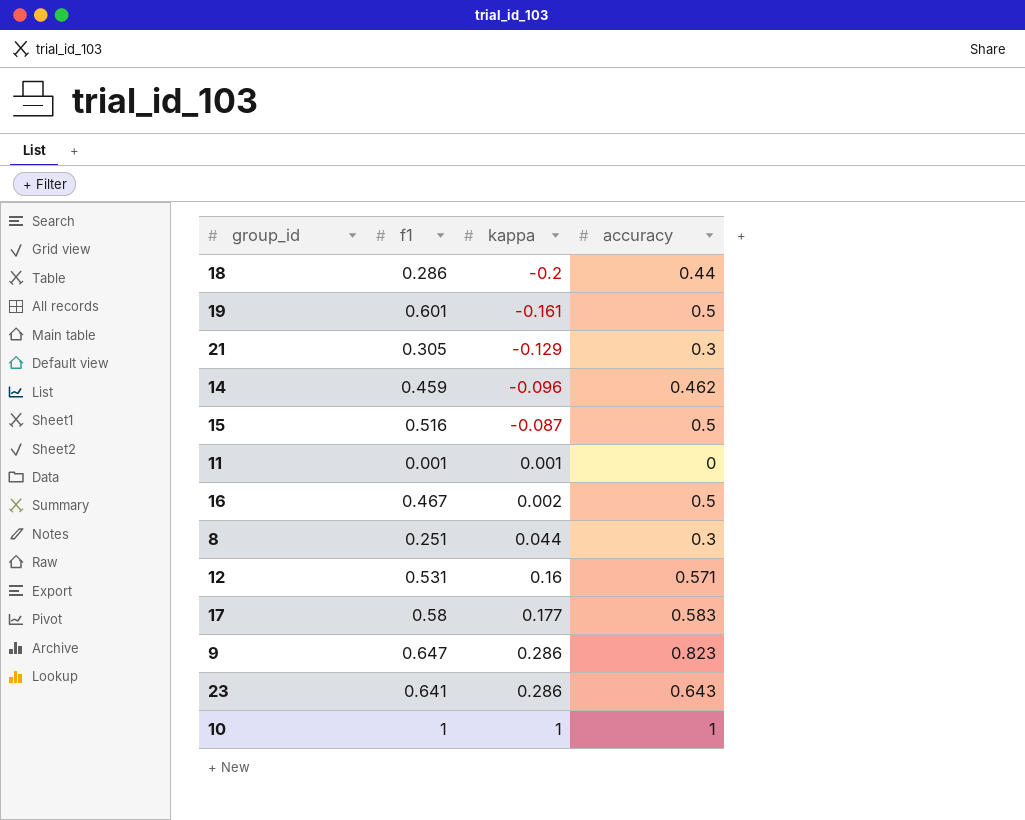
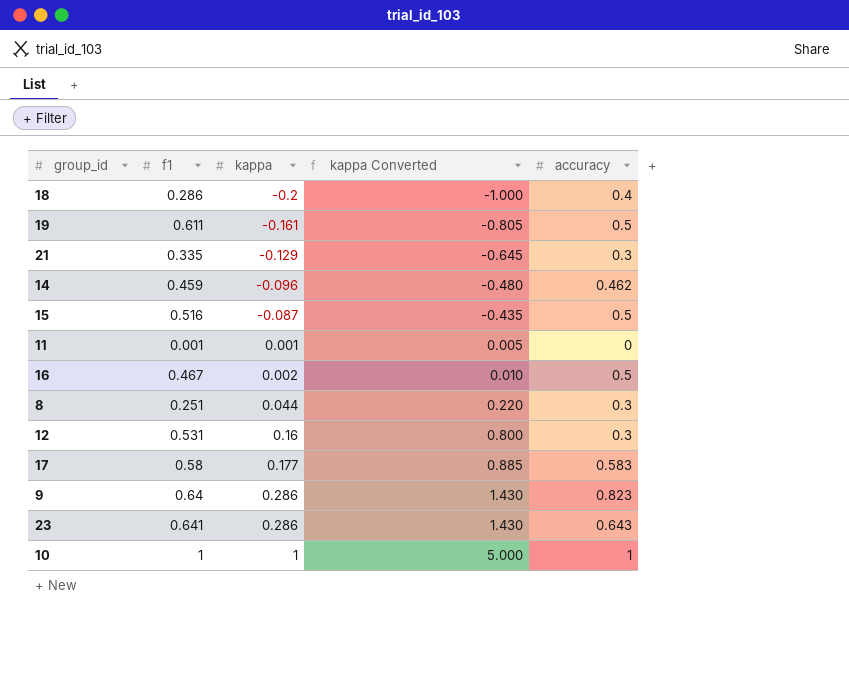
column kappa Converted | formula: none -> [kappa] * 5
18 | accuracy: 0.44 -> 0.4
19 | f1: 0.601 -> 0.611
21 | f1: 0.305 -> 0.335
12 | accuracy: 0.571 -> 0.3
9 | f1: 0.647 -> 0.64

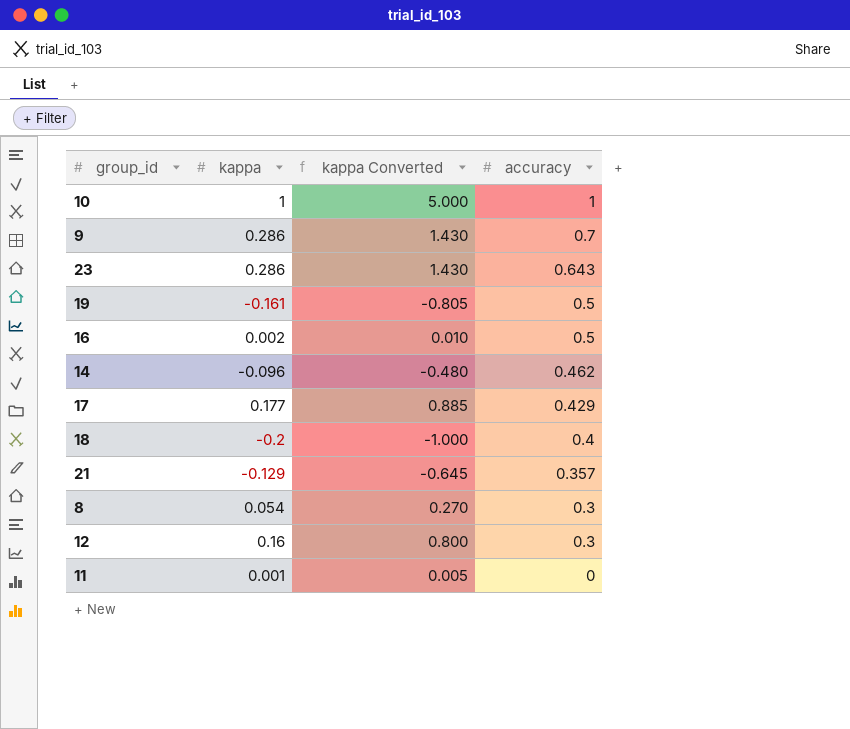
row order: kappa ascending -> accuracy descending
column f1 | position: 2 -> none
row 15: 0.516 | -0.087 | -0.435 | 0.5 -> none
9 | accuracy: 0.823 -> 0.7
17 | accuracy: 0.583 -> 0.429
21 | accuracy: 0.3 -> 0.357
8 | kappa: 0.044 -> 0.054
8 | kappa Converted: 0.220 -> 0.270

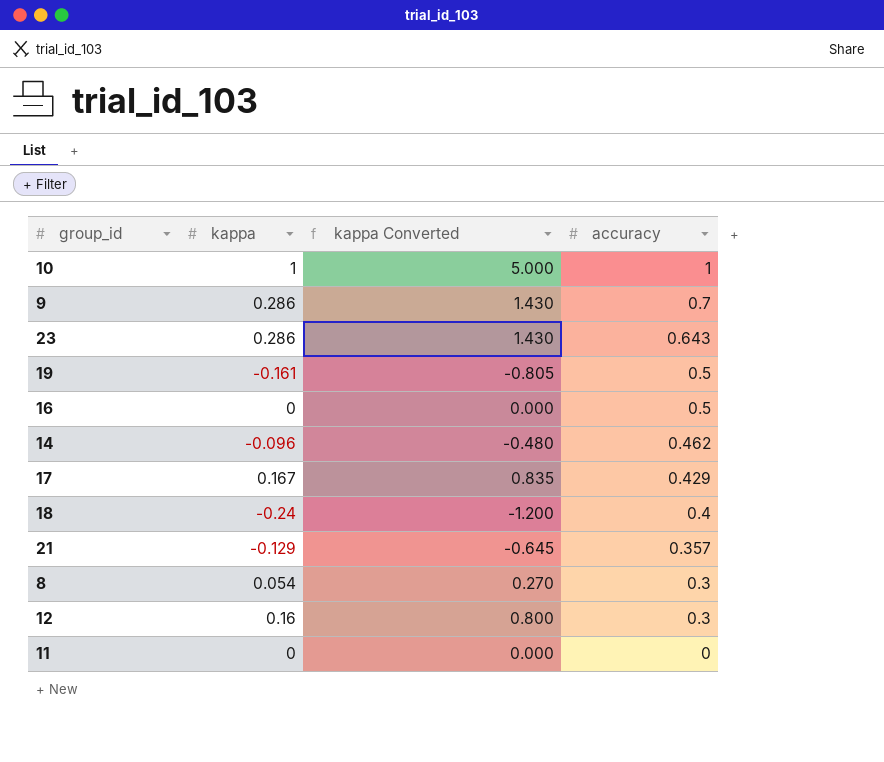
16 | kappa: 0.002 -> 0
16 | kappa Converted: 0.010 -> 0.000
17 | kappa: 0.177 -> 0.167
17 | kappa Converted: 0.885 -> 0.835
18 | kappa: -0.2 -> -0.24
18 | kappa Converted: -1.000 -> -1.200
11 | kappa: 0.001 -> 0
11 | kappa Converted: 0.005 -> 0.000

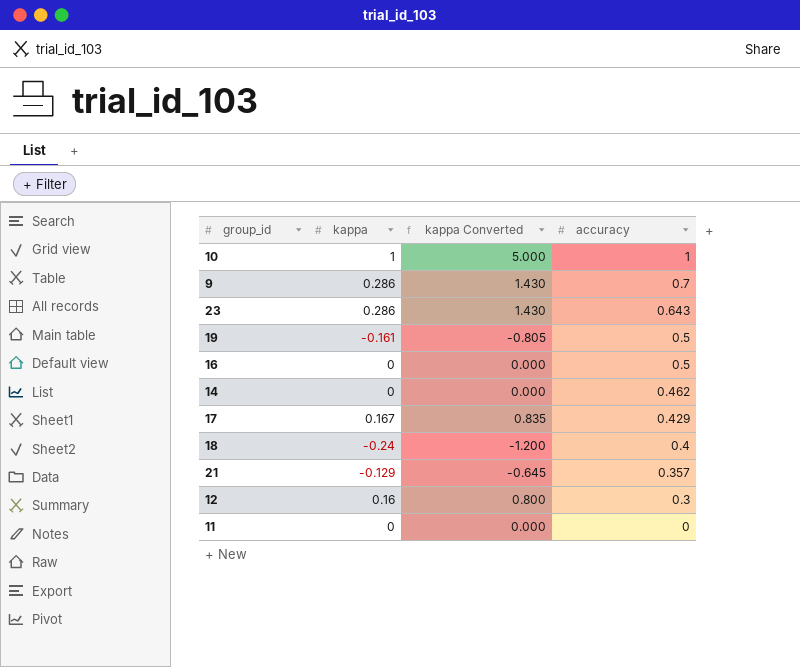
row 8: 0.054 | 0.270 | 0.3 -> none
14 | kappa: -0.096 -> 0
14 | kappa Converted: -0.480 -> 0.000

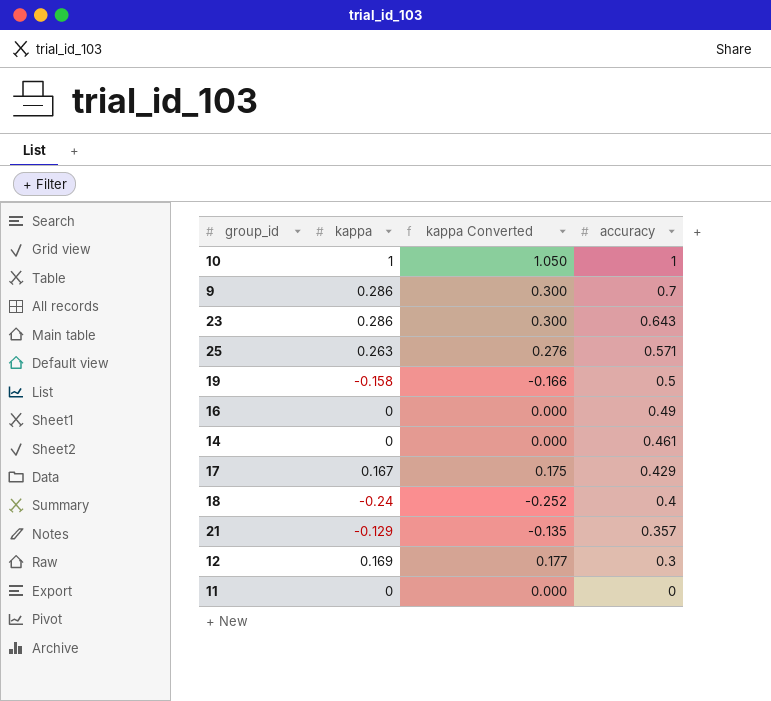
column kappa Converted | formula: [kappa] * 5 -> [kappa] * 1.05
row 25: none -> 0.263 | 0.276 | 0.571
19 | kappa: -0.161 -> -0.158
16 | accuracy: 0.5 -> 0.49
14 | accuracy: 0.462 -> 0.461
12 | kappa: 0.16 -> 0.169

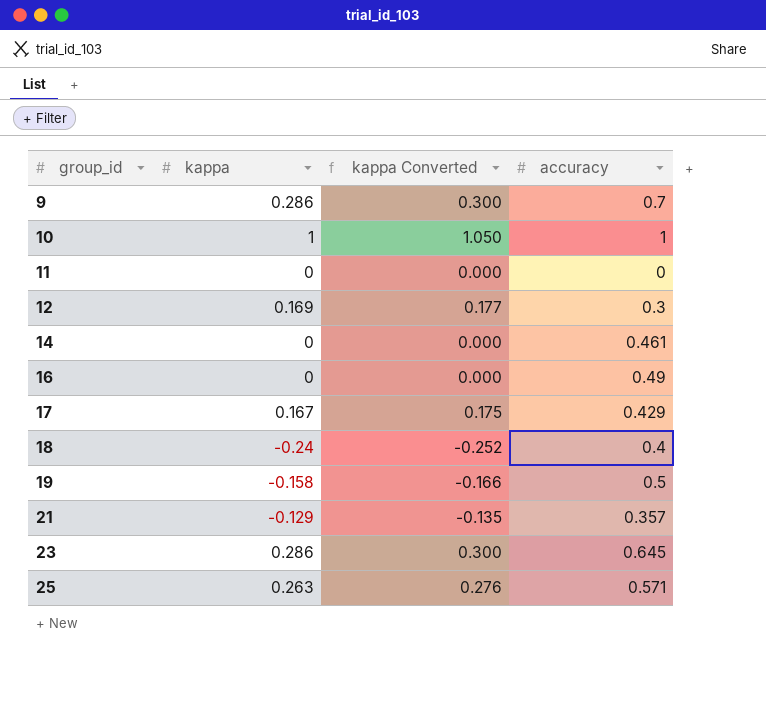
row order: accuracy descending -> group_id ascending
23 | accuracy: 0.643 -> 0.645

